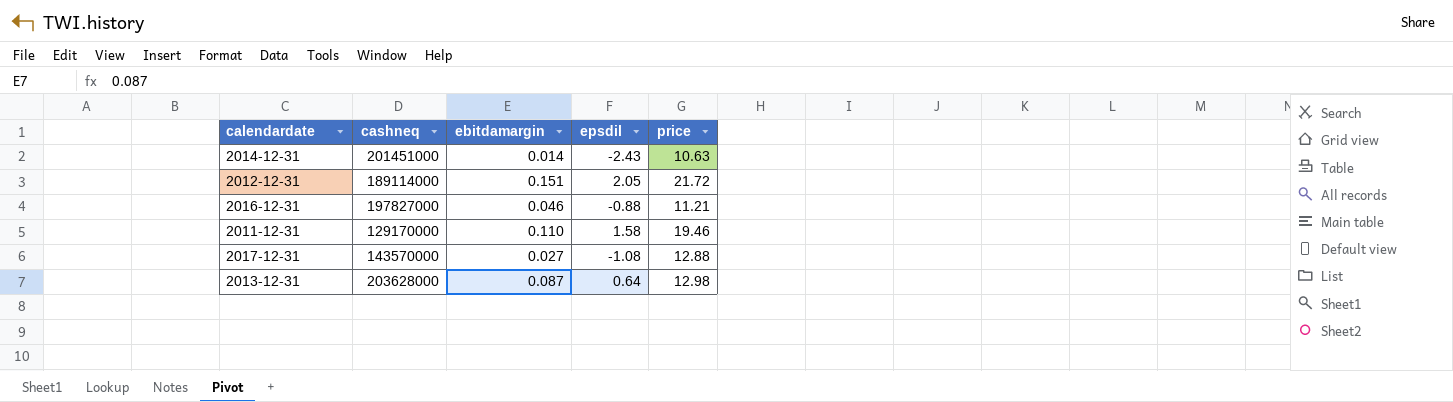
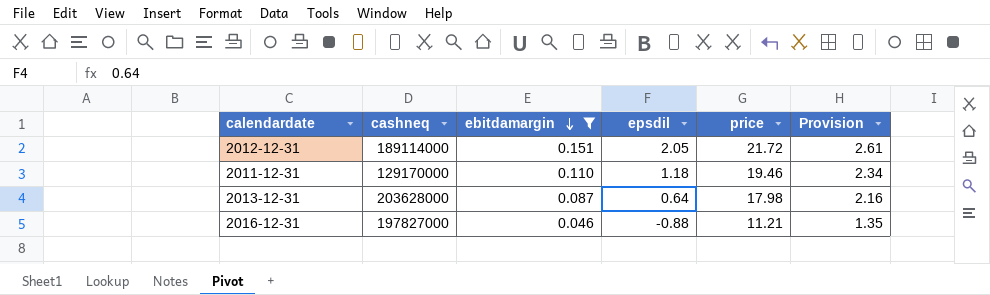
filter: none -> ebitdamargin >= 0.046
row order: none -> ebitdamargin descending
column Provision | formula: none -> [price] * 0.12
2011-12-31 | epsdil: 1.58 -> 1.18
2013-12-31 | price: 12.98 -> 17.98

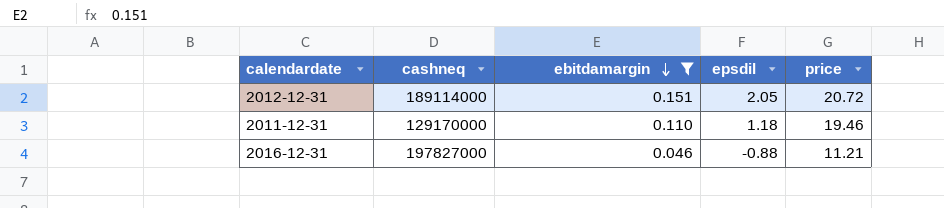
column Provision | formula: [price] * 0.12 -> none
row 2013-12-31: 203628000 | 0.087 | 0.64 | 17.98 | 2.16 -> none
2012-12-31 | price: 21.72 -> 20.72

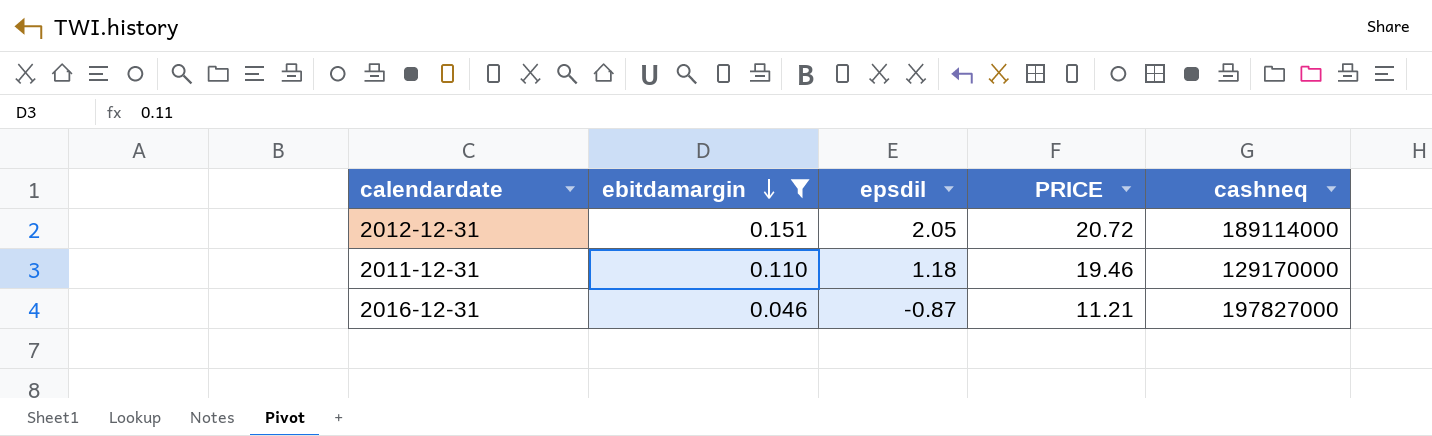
column name: price -> PRICE
column cashneq | position: 2 -> 5
2016-12-31 | epsdil: -0.88 -> -0.87

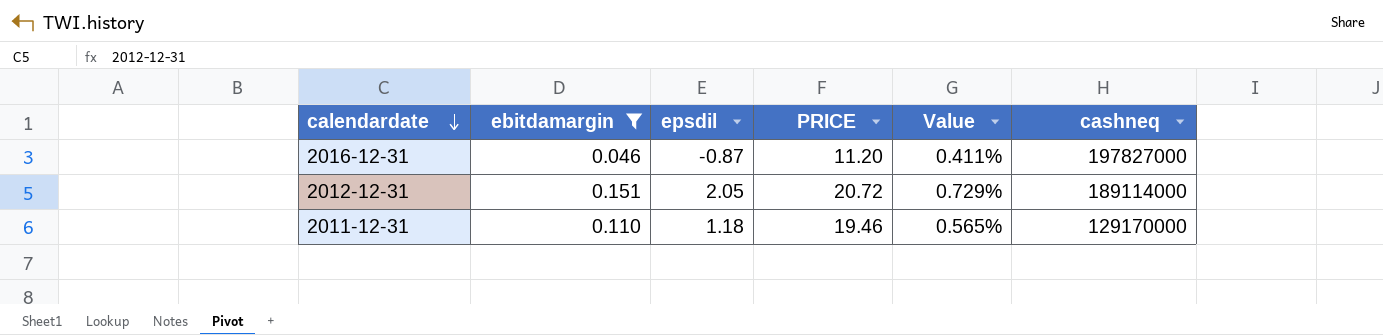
row order: ebitdamargin descending -> calendardate descending
column Value | formula: none -> [ebitdamargin] / [PRICE]
2016-12-31 | PRICE: 11.21 -> 11.20

